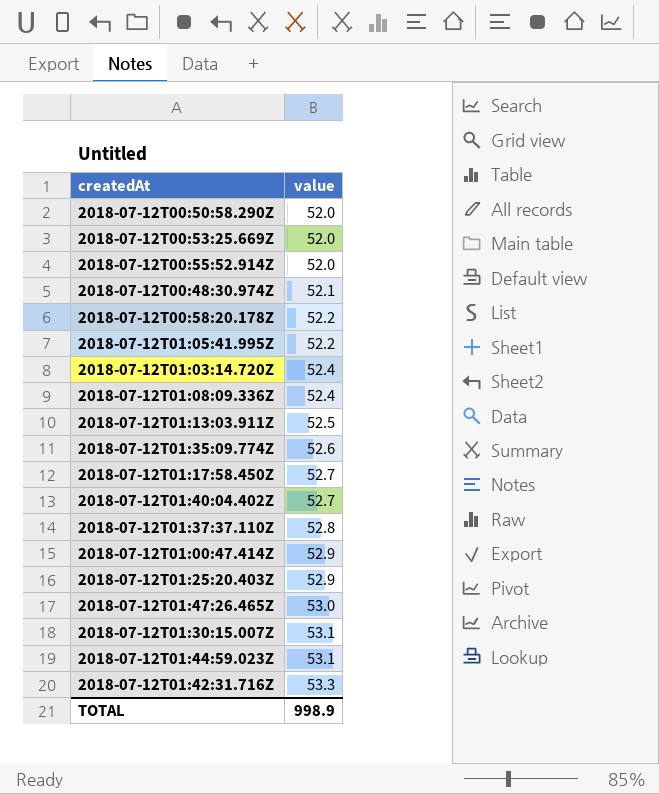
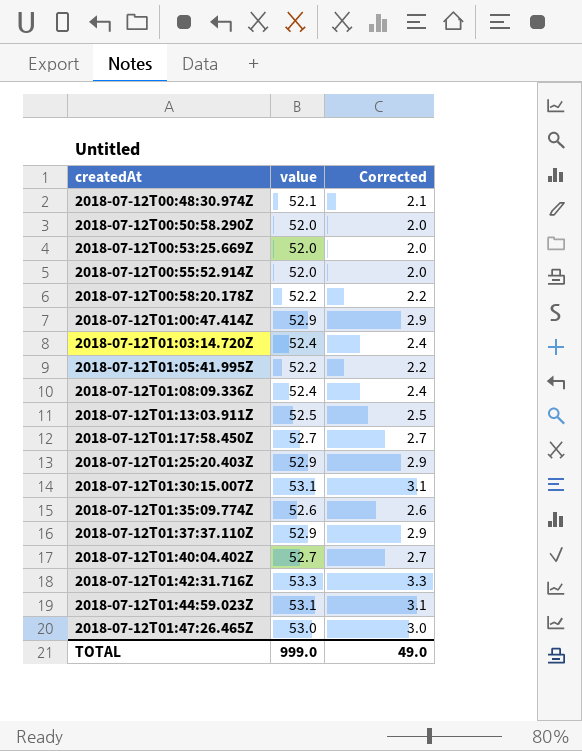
row order: value ascending -> createdAt ascending
column Corrected | formula: none -> [value] - 50
2018-07-12T01:37:37.110Z | value: 52.8 -> 52.9
TOTAL | value: 998.9 -> 999.0

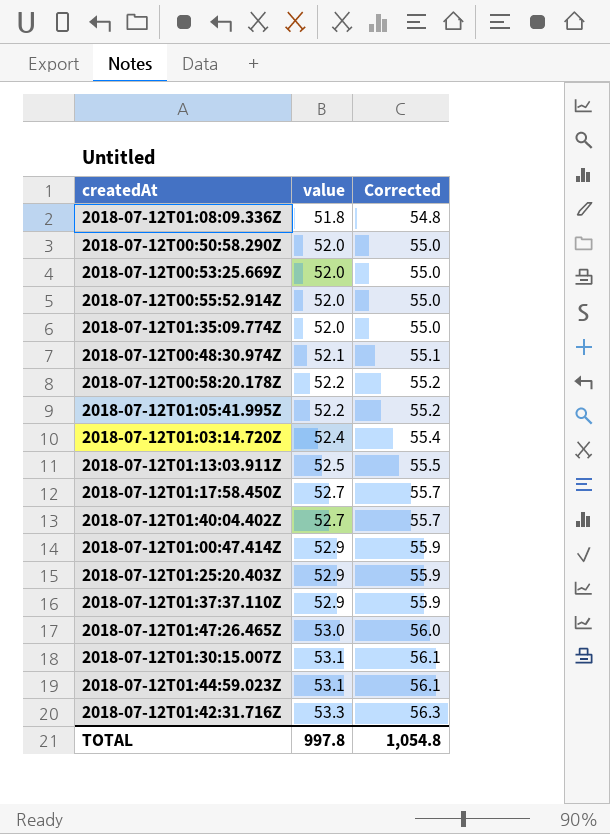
row order: createdAt ascending -> value ascending
column Corrected | formula: [value] - 50 -> [value] + 3
2018-07-12T01:08:09.336Z | value: 52.4 -> 51.8
2018-07-12T01:35:09.774Z | value: 52.6 -> 52.0
TOTAL | value: 999.0 -> 997.8
TOTAL | Corrected: 49.0 -> 1,054.8

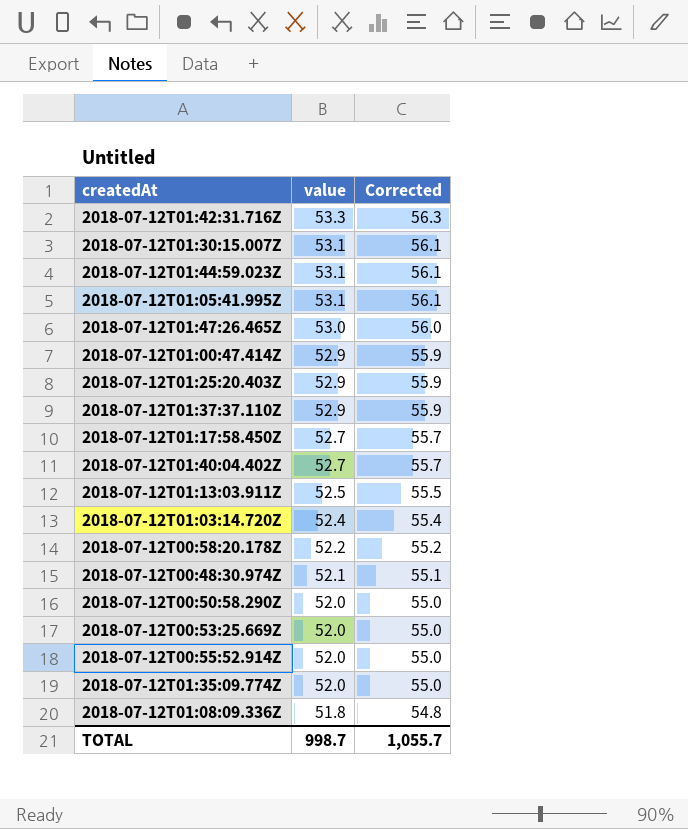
row order: value ascending -> value descending
2018-07-12T01:05:41.995Z | value: 52.2 -> 53.1
2018-07-12T01:05:41.995Z | Corrected: 55.2 -> 56.1
TOTAL | value: 997.8 -> 998.7
TOTAL | Corrected: 1,054.8 -> 1,055.7

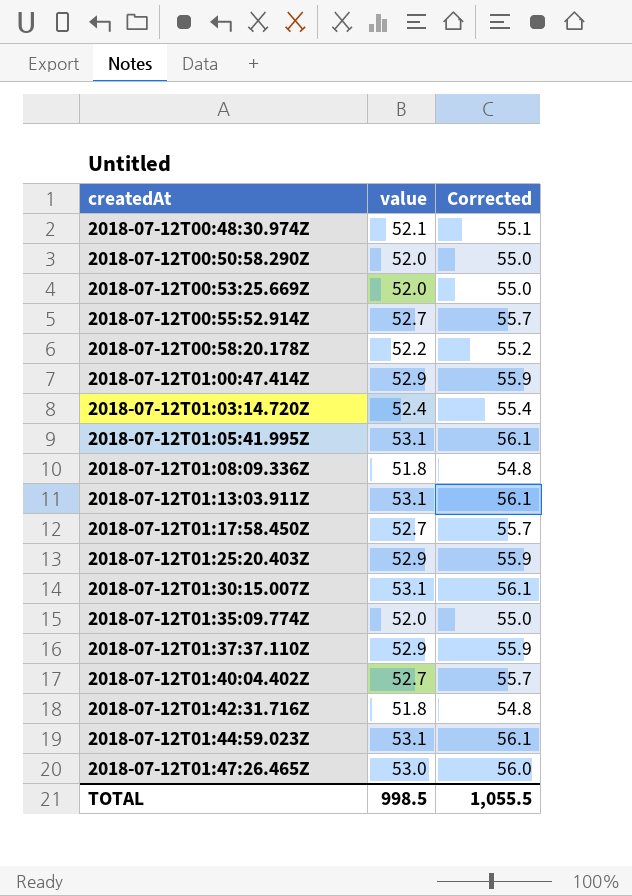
row order: value descending -> createdAt ascending
2018-07-12T00:55:52.914Z | value: 52.0 -> 52.7
2018-07-12T00:55:52.914Z | Corrected: 55.0 -> 55.7
2018-07-12T01:13:03.911Z | value: 52.5 -> 53.1
2018-07-12T01:13:03.911Z | Corrected: 55.5 -> 56.1
2018-07-12T01:42:31.716Z | value: 53.3 -> 51.8
2018-07-12T01:42:31.716Z | Corrected: 56.3 -> 54.8
TOTAL | value: 998.7 -> 998.5
TOTAL | Corrected: 1,055.7 -> 1,055.5

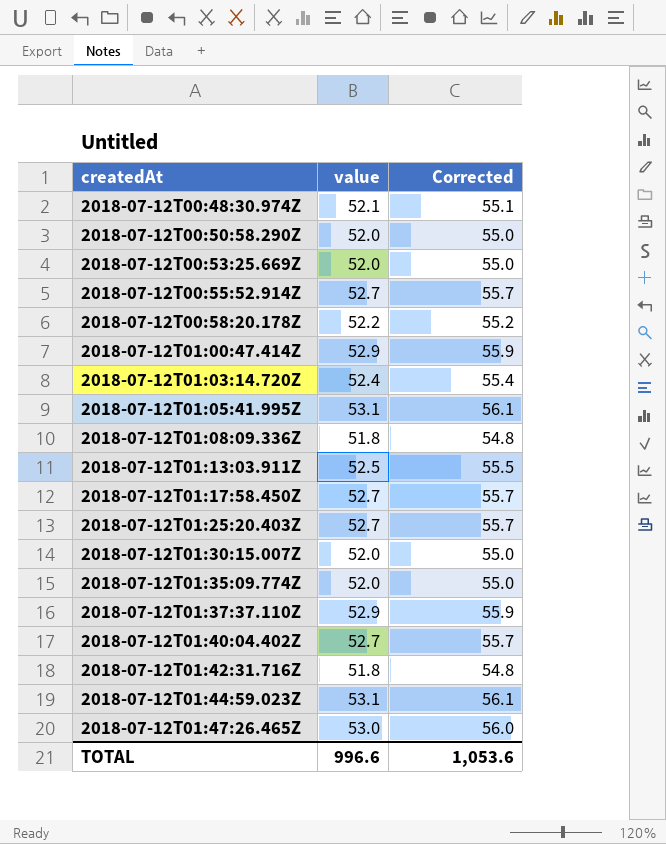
2018-07-12T01:13:03.911Z | value: 53.1 -> 52.5
2018-07-12T01:13:03.911Z | Corrected: 56.1 -> 55.5
2018-07-12T01:25:20.403Z | value: 52.9 -> 52.7
2018-07-12T01:25:20.403Z | Corrected: 55.9 -> 55.7
2018-07-12T01:30:15.007Z | value: 53.1 -> 52.0
2018-07-12T01:30:15.007Z | Corrected: 56.1 -> 55.0
TOTAL | value: 998.5 -> 996.6
TOTAL | Corrected: 1,055.5 -> 1,053.6

